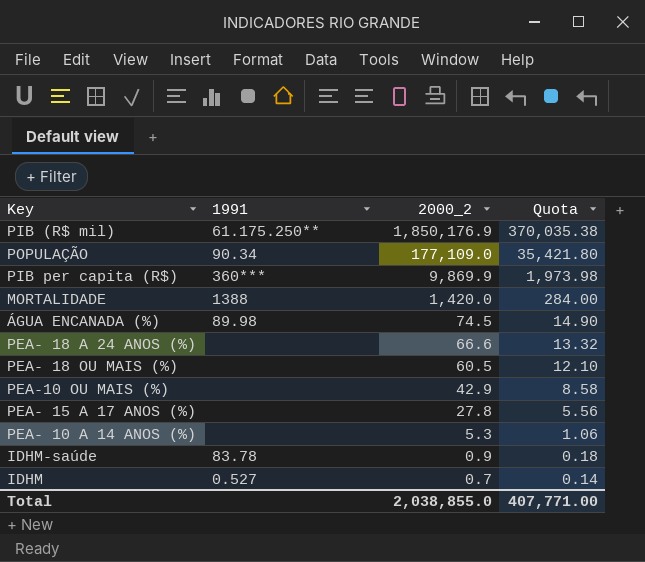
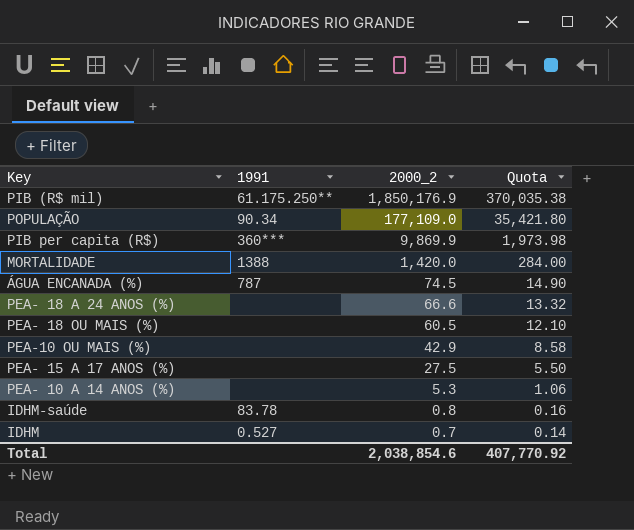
ÁGUA ENCANADA (%) | 1991: 89.98 -> 787
PEA- 15 A 17 ANOS (%) | 2000_2: 27.8 -> 27.5
PEA- 15 A 17 ANOS (%) | Quota: 5.56 -> 5.50
IDHM-saúde | 2000_2: 0.9 -> 0.8
IDHM-saúde | Quota: 0.18 -> 0.16
Total | 2000_2: 2,038,855.0 -> 2,038,854.6
Total | Quota: 407,771.00 -> 407,770.92

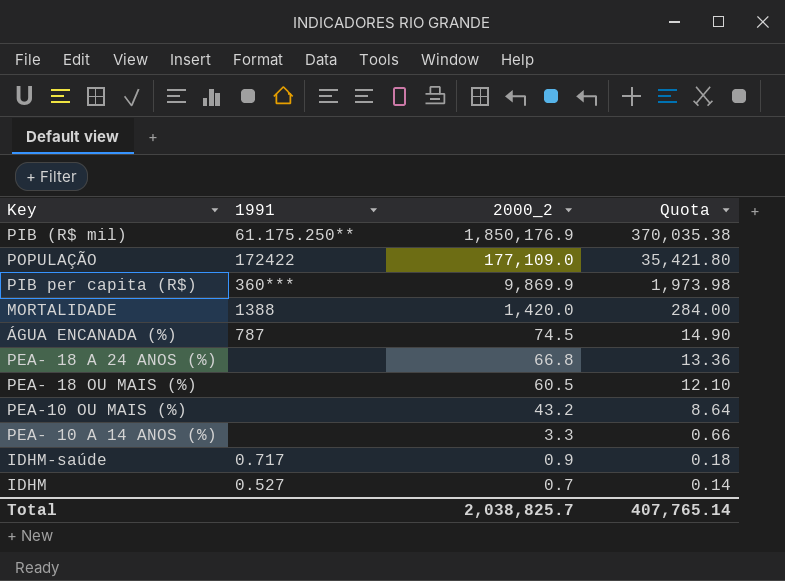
row PEA- 15 A 17 ANOS (%): none | 27.5 | 5.50 -> none
POPULAÇÃO | 1991: 90.34 -> 172422
PEA- 18 A 24 ANOS (%) | 2000_2: 66.6 -> 66.8
PEA- 18 A 24 ANOS (%) | Quota: 13.32 -> 13.36
PEA-10 OU MAIS (%) | 2000_2: 42.9 -> 43.2
PEA-10 OU MAIS (%) | Quota: 8.58 -> 8.64
PEA- 10 A 14 ANOS (%) | 2000_2: 5.3 -> 3.3
PEA- 10 A 14 ANOS (%) | Quota: 1.06 -> 0.66
IDHM-saúde | 1991: 83.78 -> 0.717
IDHM-saúde | 2000_2: 0.8 -> 0.9
IDHM-saúde | Quota: 0.16 -> 0.18
Total | 2000_2: 2,038,854.6 -> 2,038,825.7
Total | Quota: 407,770.92 -> 407,765.14

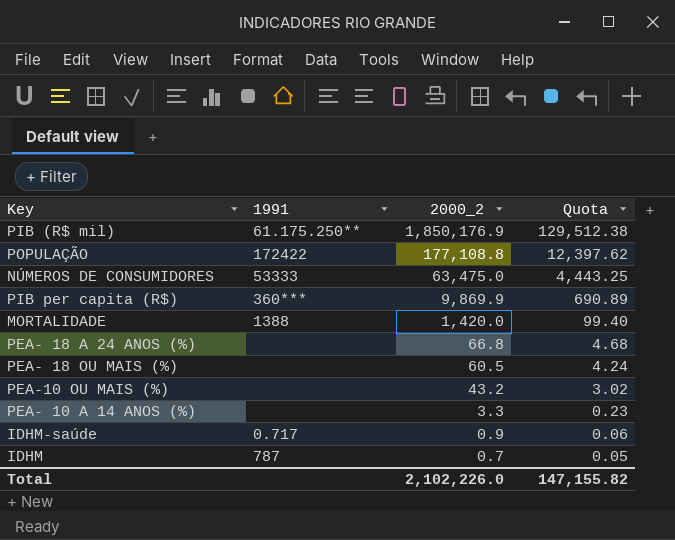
column Quota | formula: [2000_2] * 0.2 -> [2000_2] * 0.07
row ÁGUA ENCANADA (%): 787 | 74.5 | 14.90 -> none
POPULAÇÃO | 2000_2: 177,109.0 -> 177,108.8
row NÚMEROS DE CONSUMIDORES: none -> 53333 | 63,475.0 | 4,443.25
IDHM | 1991: 0.527 -> 787
Total | 2000_2: 2,038,825.7 -> 2,102,226.0
Total | Quota: 407,765.14 -> 147,155.82

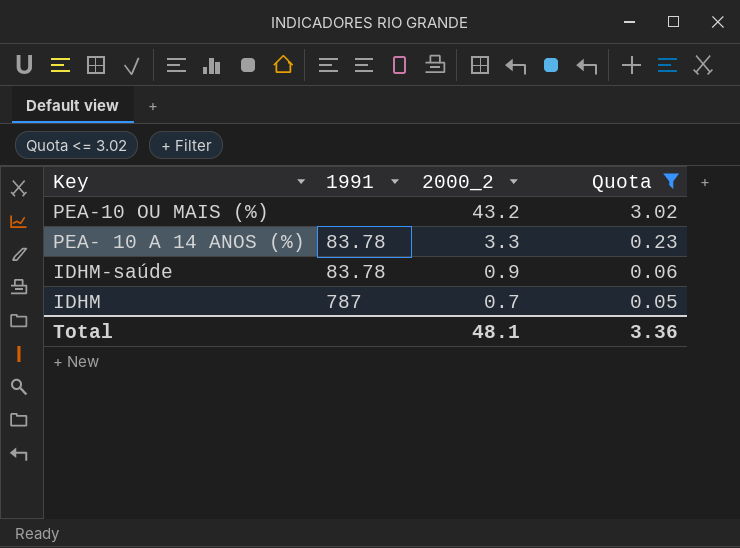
filter: none -> Quota <= 3.02
PEA- 10 A 14 ANOS (%) | 1991: none -> 83.78
IDHM-saúde | 1991: 0.717 -> 83.78
Total | 2000_2: 2,102,226.0 -> 48.1
Total | Quota: 147,155.82 -> 3.36

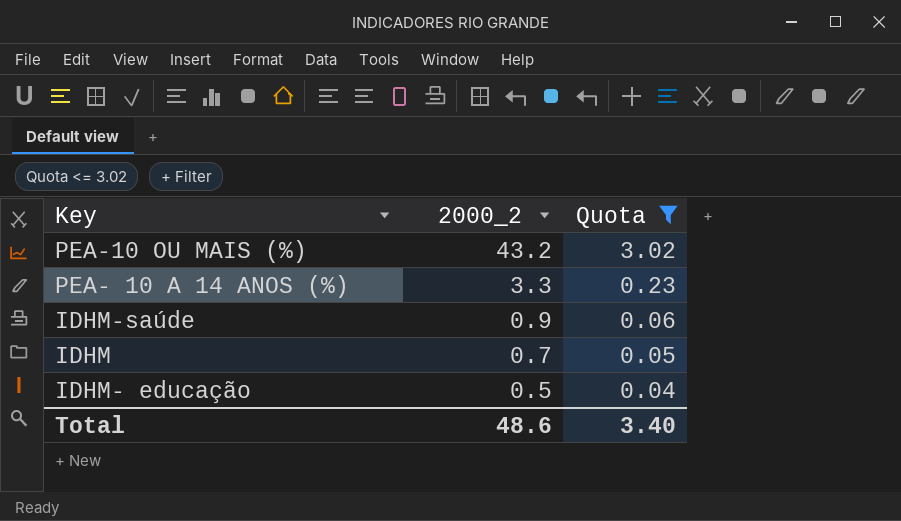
column 1991 | position: 2 -> none
row IDHM- educação: none -> 0.5 | 0.04
Total | 2000_2: 48.1 -> 48.6
Total | Quota: 3.36 -> 3.40

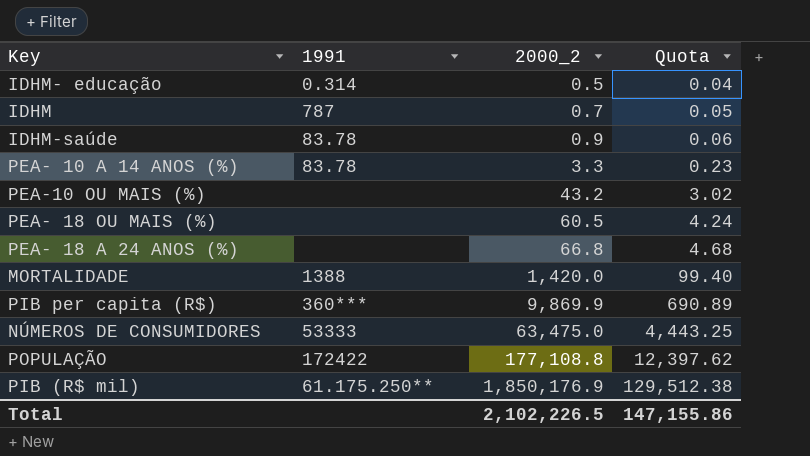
filter: Quota <= 3.02 -> none
row order: 2000_2 descending -> 2000_2 ascending
column 1991 | position: none -> 2
Total | 2000_2: 48.6 -> 2,102,226.5
Total | Quota: 3.40 -> 147,155.86

